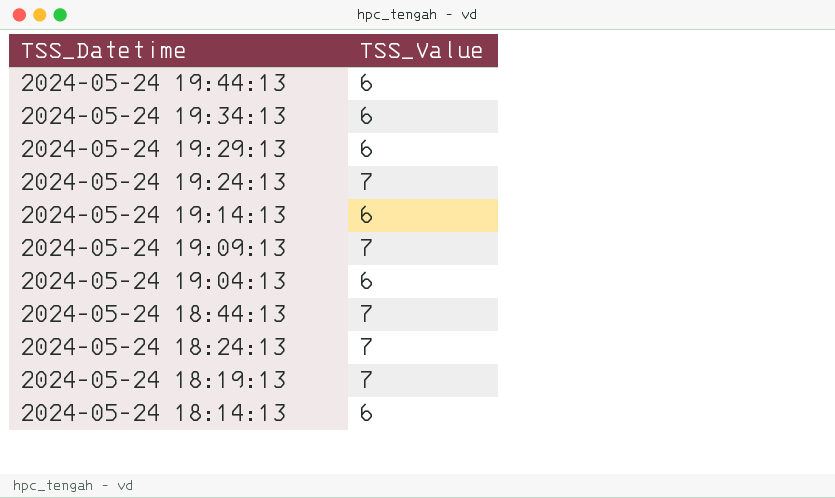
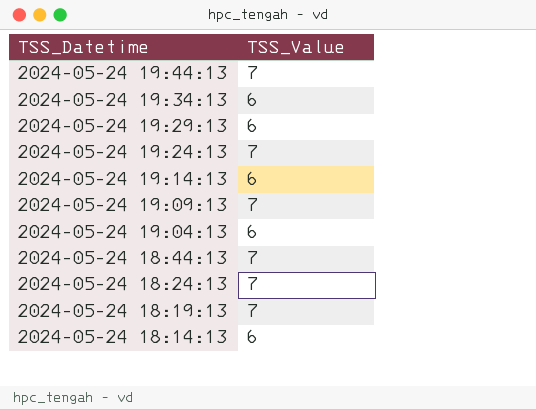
2024-05-24 19:44:13 | TSS_Value: 6 -> 7

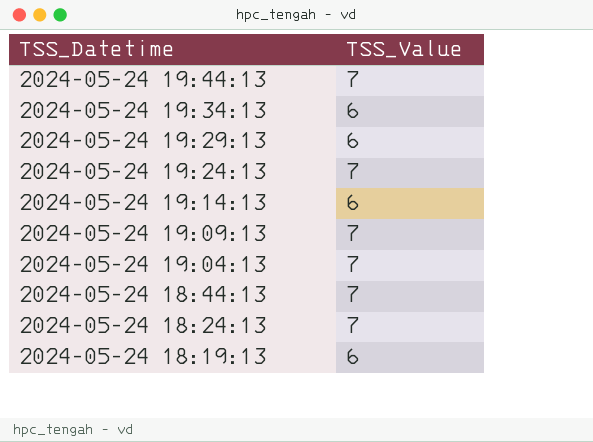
row 2024-05-24 18:14:13: 6 -> none
2024-05-24 19:04:13 | TSS_Value: 6 -> 7
2024-05-24 18:19:13 | TSS_Value: 7 -> 6

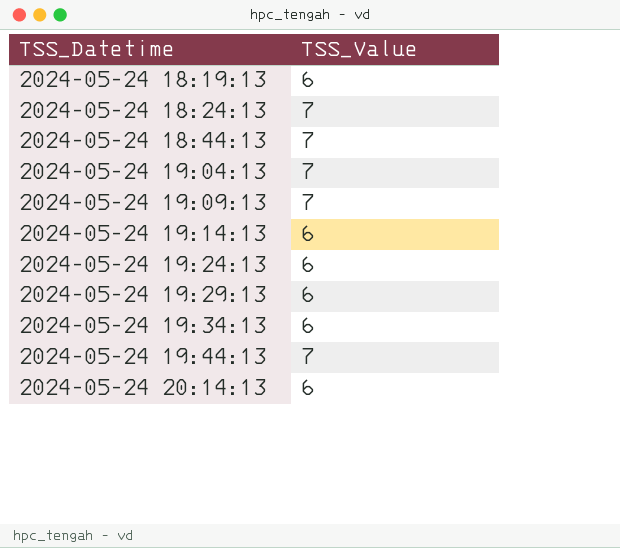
row order: TSS_Datetime descending -> TSS_Datetime ascending
2024-05-24 19:24:13 | TSS_Value: 7 -> 6
row 2024-05-24 20:14:13: none -> 6

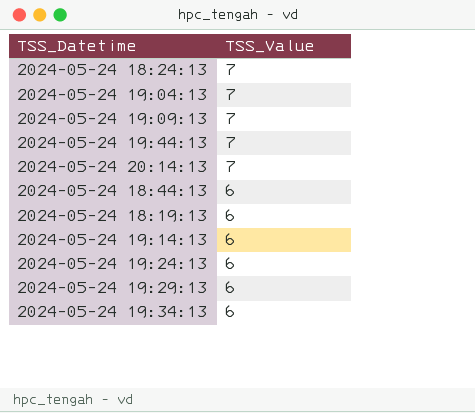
row order: TSS_Datetime ascending -> TSS_Value descending
2024-05-24 20:14:13 | TSS_Value: 6 -> 7
2024-05-24 18:44:13 | TSS_Value: 7 -> 6

